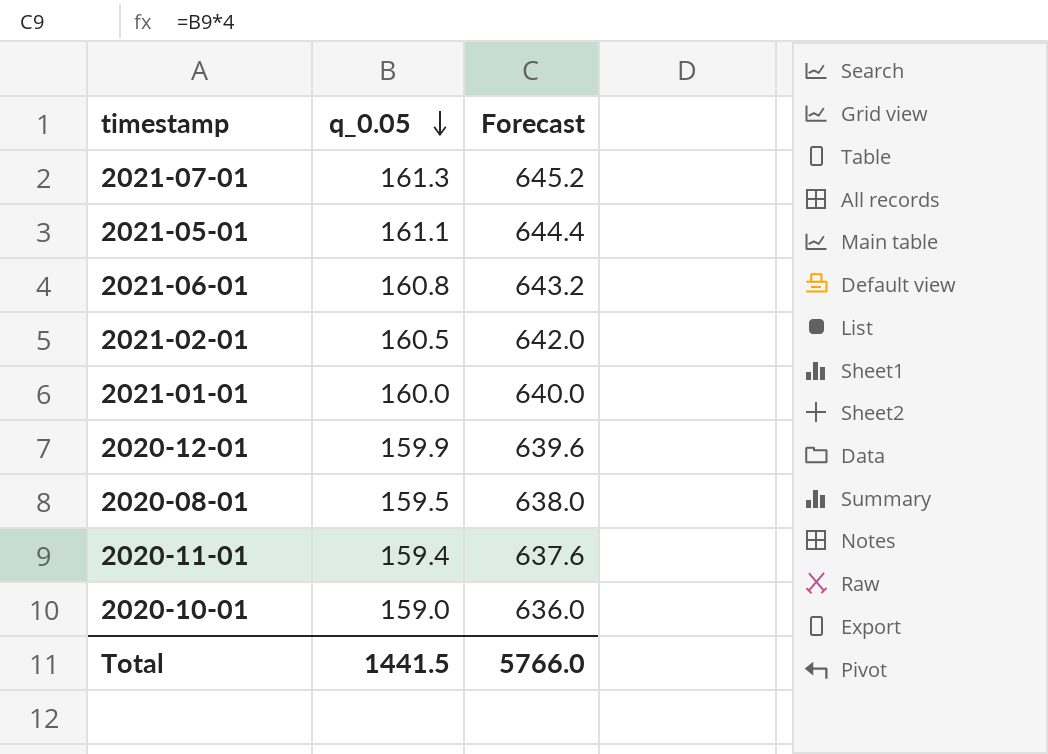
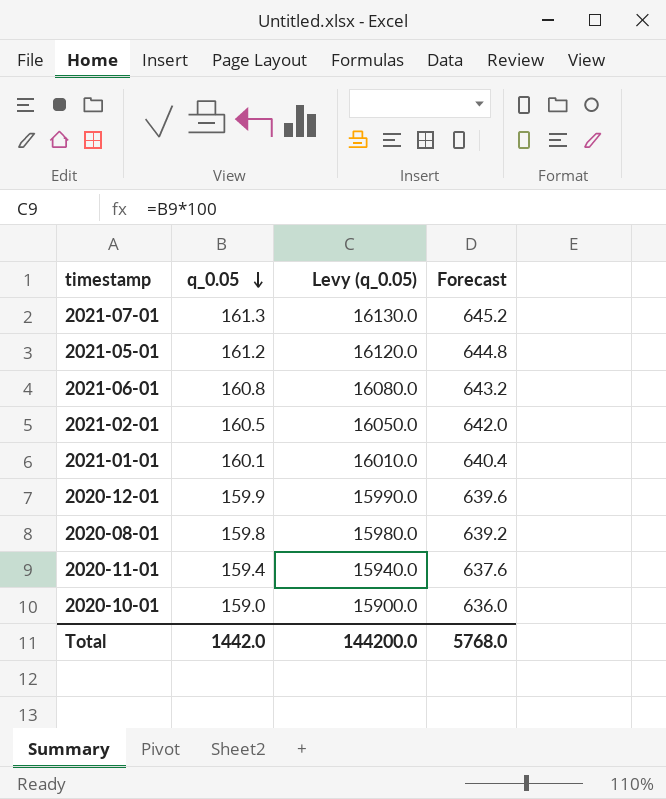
column Levy (q_0.05) | formula: none -> [q_0.05] * 100
2021-05-01 | q_0.05: 161.1 -> 161.2
2021-05-01 | Forecast: 644.4 -> 644.8
2021-01-01 | q_0.05: 160.0 -> 160.1
2021-01-01 | Forecast: 640.0 -> 640.4
2020-08-01 | q_0.05: 159.5 -> 159.8
2020-08-01 | Forecast: 638.0 -> 639.2
Total | q_0.05: 1441.5 -> 1442.0
Total | Forecast: 5766.0 -> 5768.0

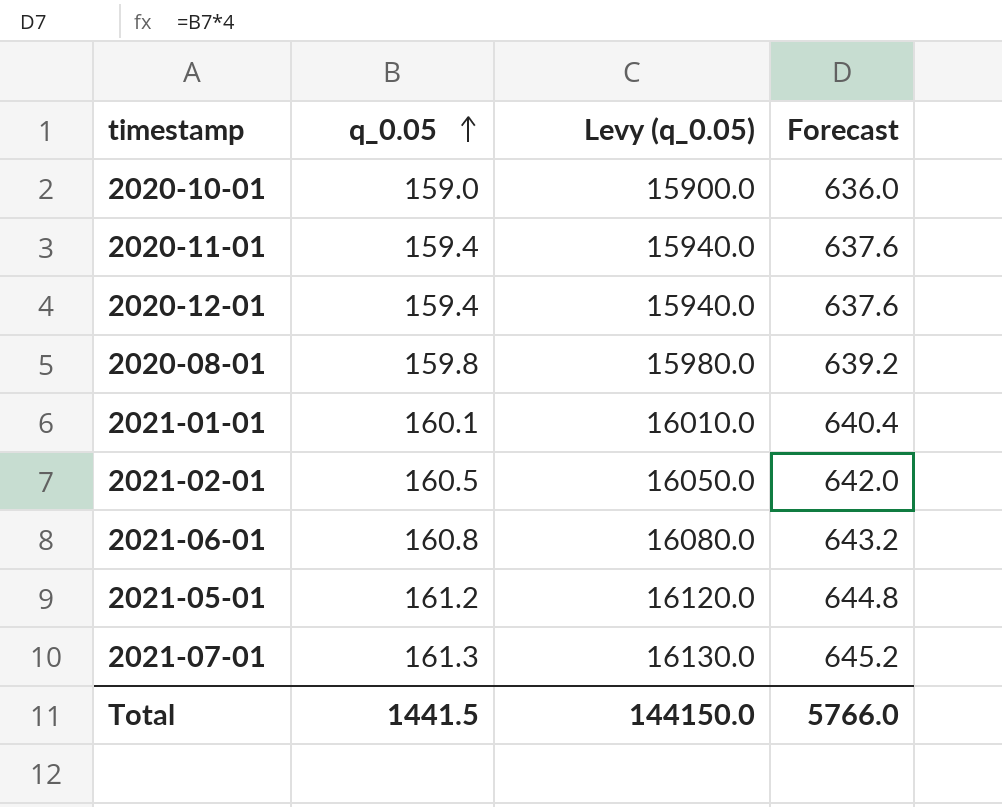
row order: q_0.05 descending -> q_0.05 ascending
2020-12-01 | q_0.05: 159.9 -> 159.4
2020-12-01 | Levy (q_0.05): 15990.0 -> 15940.0
2020-12-01 | Forecast: 639.6 -> 637.6
Total | q_0.05: 1442.0 -> 1441.5
Total | Levy (q_0.05): 144200.0 -> 144150.0
Total | Forecast: 5768.0 -> 5766.0

